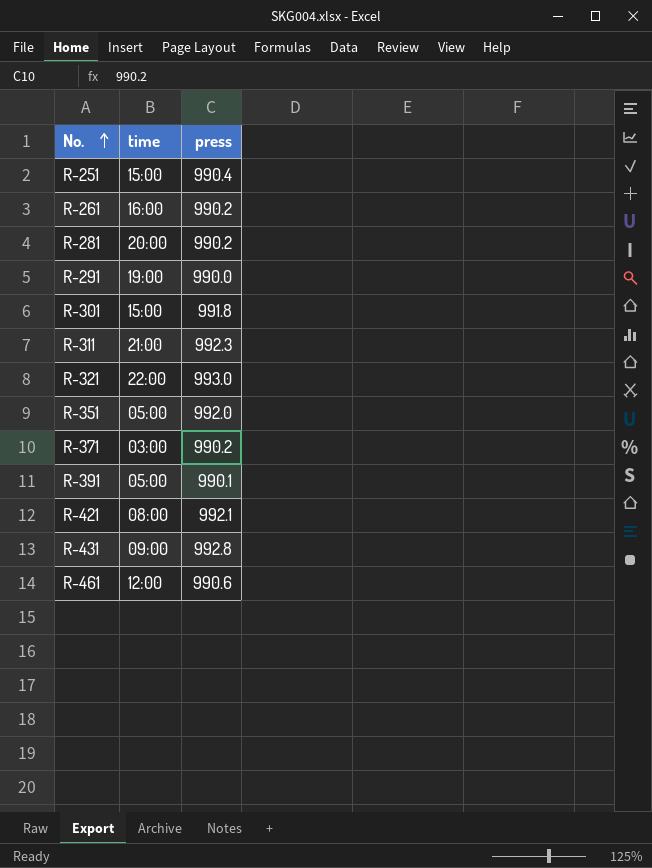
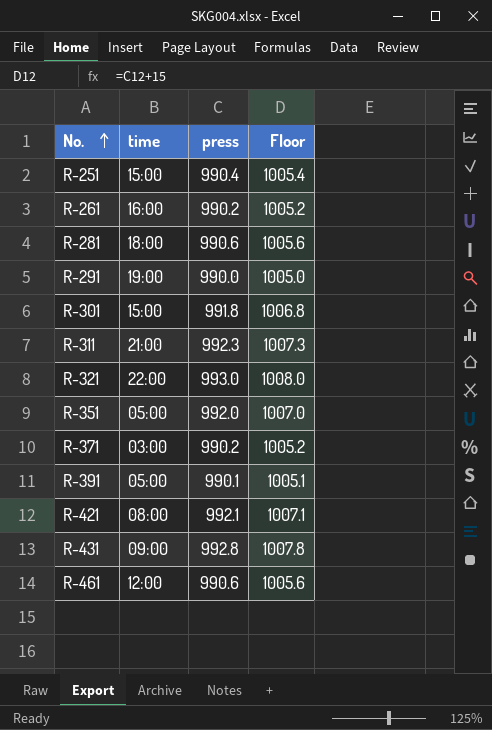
column Floor | formula: none -> [press] + 15
R-281 | time: 20:00 -> 18:00
R-281 | press: 990.2 -> 990.6

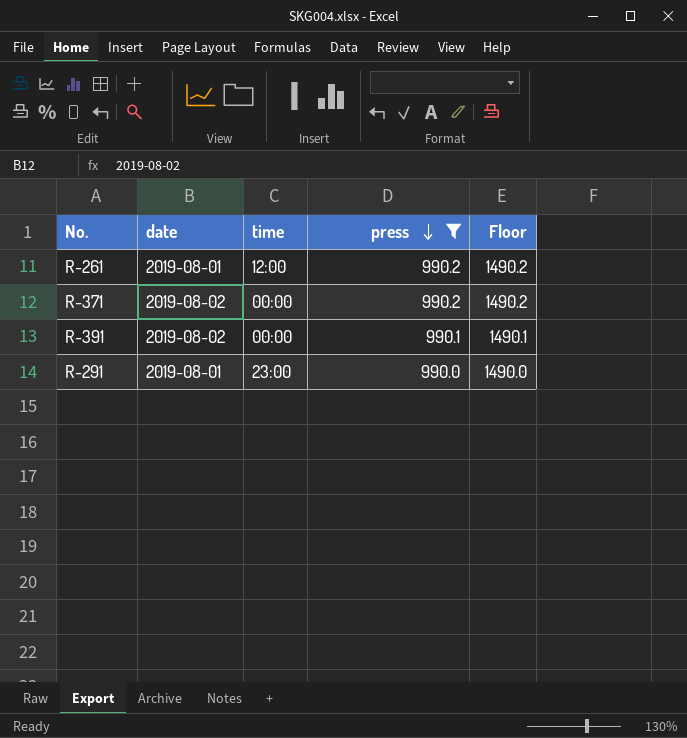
filter: none -> press <= 990.2
row order: No. ascending -> press descending
column date | position: none -> 2
column Floor | formula: [press] + 15 -> [press] + 500
R-261 | time: 16:00 -> 12:00
R-371 | time: 03:00 -> 00:00
R-391 | time: 05:00 -> 00:00
R-291 | time: 19:00 -> 23:00

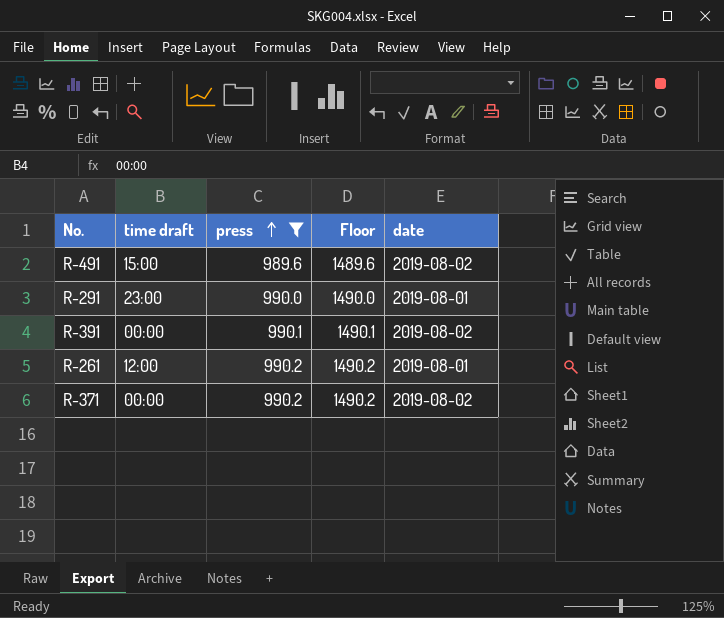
row order: press descending -> press ascending
column name: time -> time draft
column date | position: 2 -> 5
row R-491: none -> 15:00 | 989.6 | 1489.6 | 2019-08-02

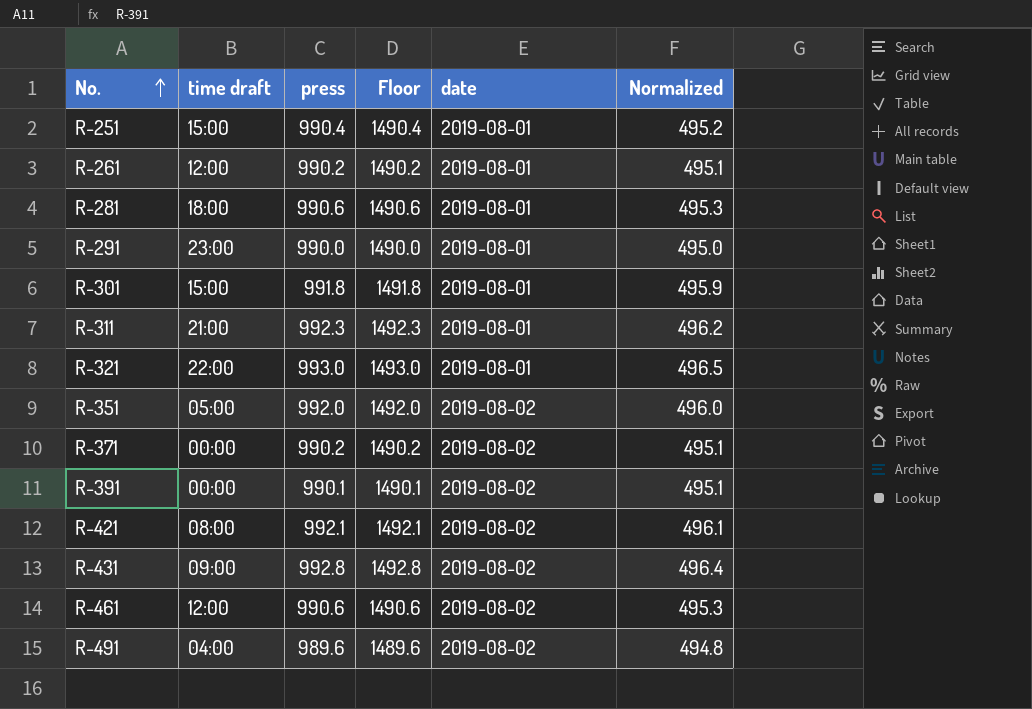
filter: press <= 990.2 -> none
row order: press ascending -> No. ascending
column Normalized | formula: none -> [press] * 0.5
R-491 | time draft: 15:00 -> 04:00

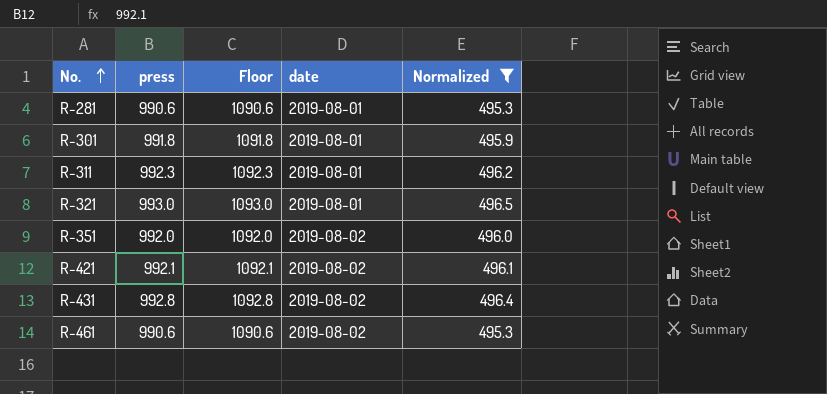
filter: none -> Normalized >= 495.3
column time draft | position: 2 -> none
column Floor | formula: [press] + 500 -> [press] + 100

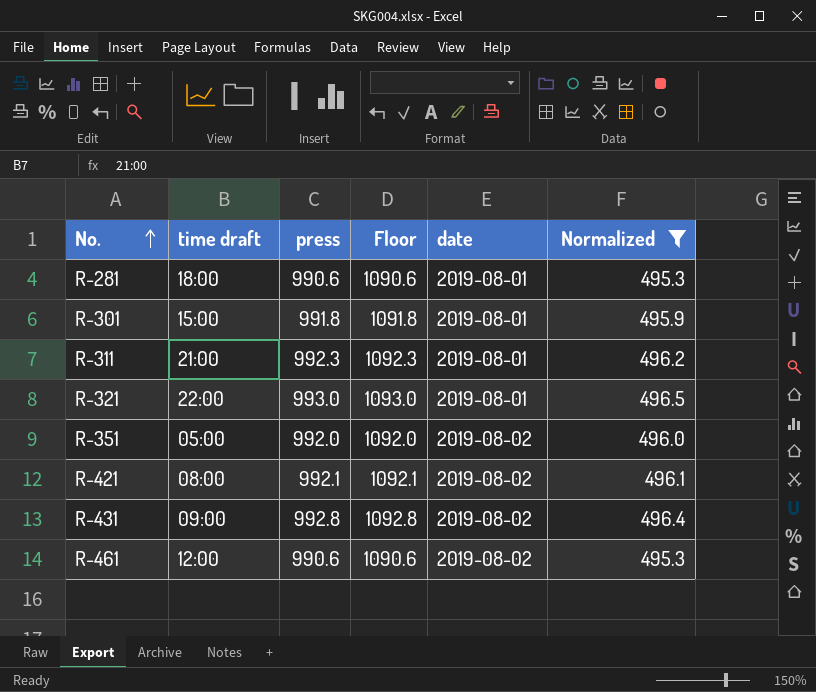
column time draft | position: none -> 2

